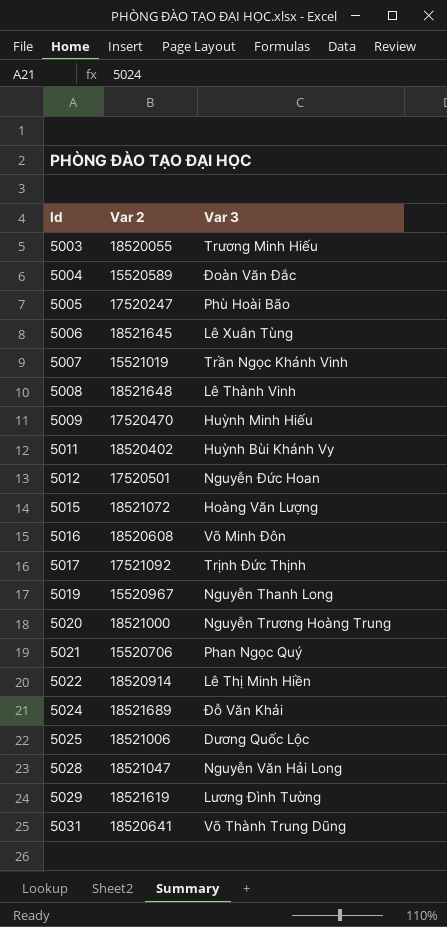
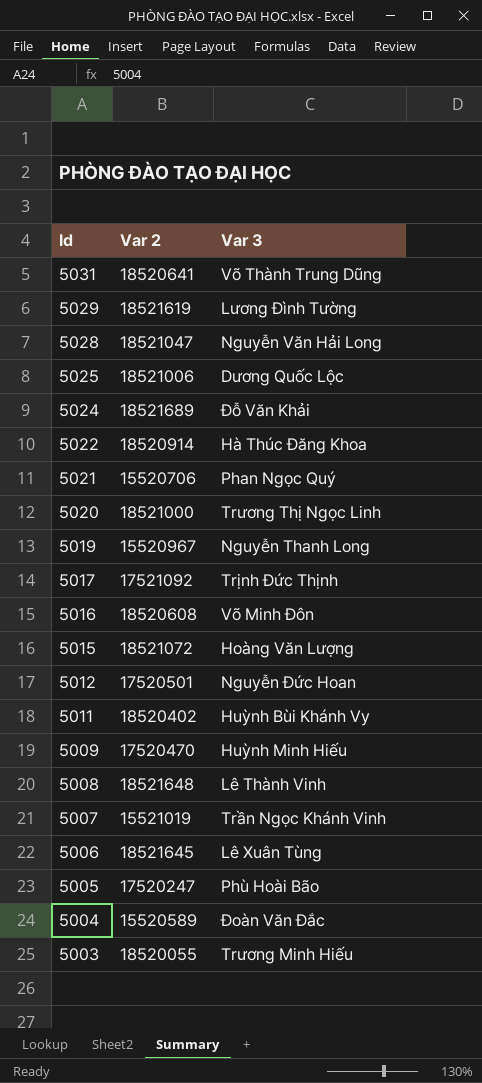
row order: Id ascending -> Id descending
5022 | Var 3: Lê Thị Minh Hiền -> Hà Thúc Đăng Khoa
5020 | Var 3: Nguyễn Trương Hoàng Trung -> Trương Thị Ngọc Linh

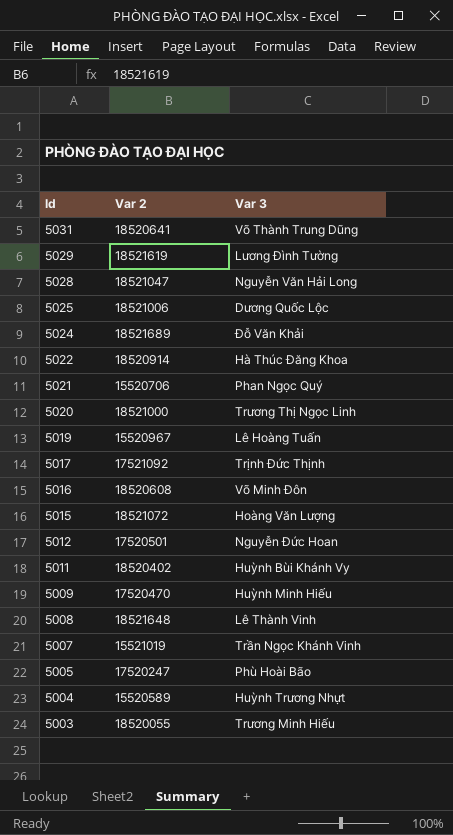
row 5006: 18521645 | Lê Xuân Tùng -> none
5019 | Var 3: Nguyễn Thanh Long -> Lê Hoàng Tuấn
5004 | Var 3: Đoàn Văn Đắc -> Huỳnh Trương Nhựt

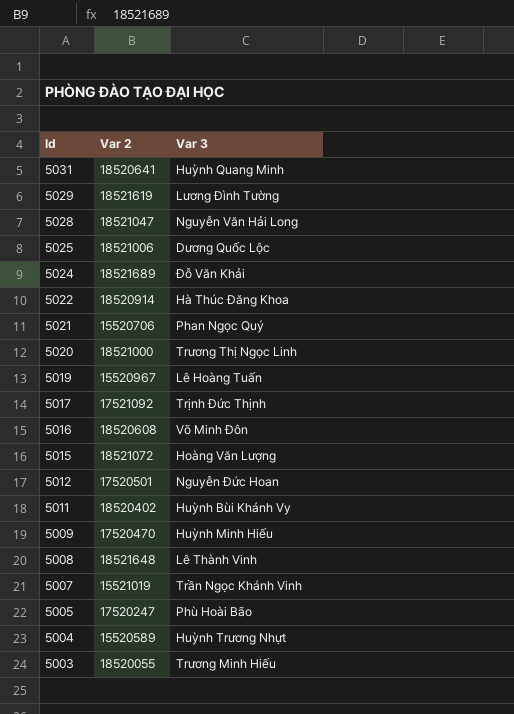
5031 | Var 3: Võ Thành Trung Dũng -> Huỳnh Quang Minh

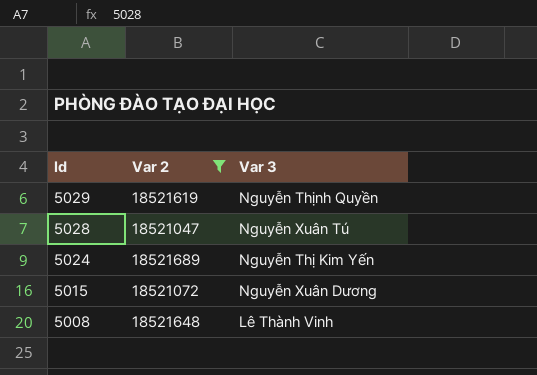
filter: none -> Var 2 >= 18521047
5029 | Var 3: Lương Đình Tường -> Nguyễn Thịnh Quyền
5028 | Var 3: Nguyễn Văn Hải Long -> Nguyễn Xuân Tú
5024 | Var 3: Đỗ Văn Khải -> Nguyễn Thị Kim Yến
5015 | Var 3: Hoàng Văn Lượng -> Nguyễn Xuân Dương

